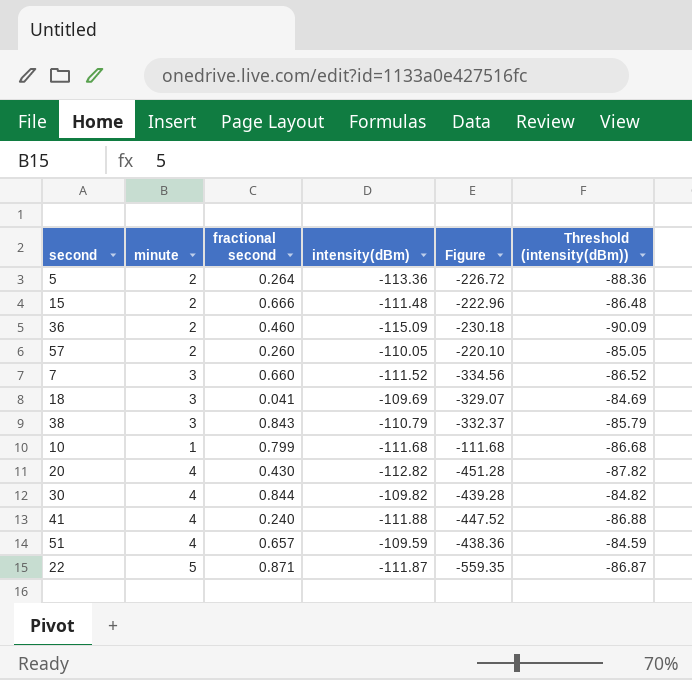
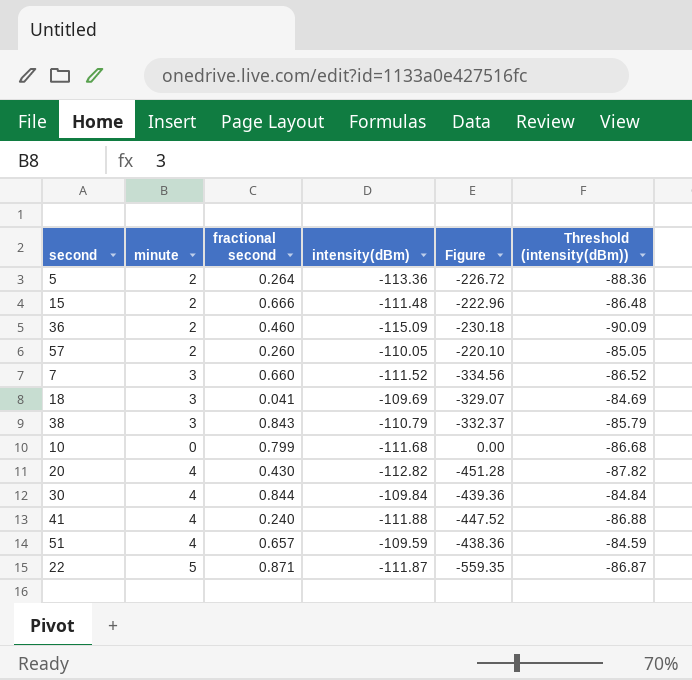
10 | minute: 1 -> 0
10 | Figure: -111.68 -> 0.00
30 | intensity(dBm): -109.82 -> -109.84
30 | Figure: -439.28 -> -439.36
30 | Threshold (intensity(dBm)): -84.82 -> -84.84

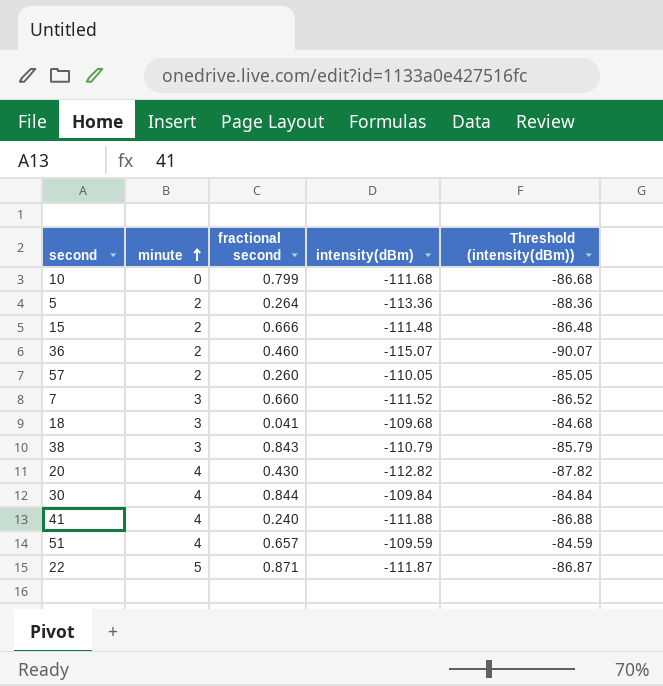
row order: none -> minute ascending
column Figure | formula: [minute] * [intensity(dBm)] -> none
36 | intensity(dBm): -115.09 -> -115.07
36 | Threshold (intensity(dBm)): -90.09 -> -90.07
18 | intensity(dBm): -109.69 -> -109.68
18 | Threshold (intensity(dBm)): -84.69 -> -84.68

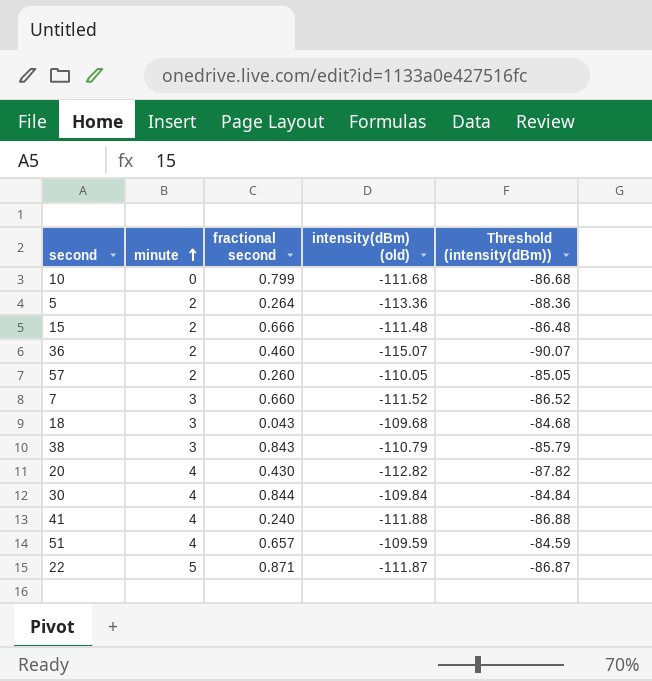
column name: intensity(dBm) -> intensity(dBm) (old)
18 | fractional second: 0.041 -> 0.043

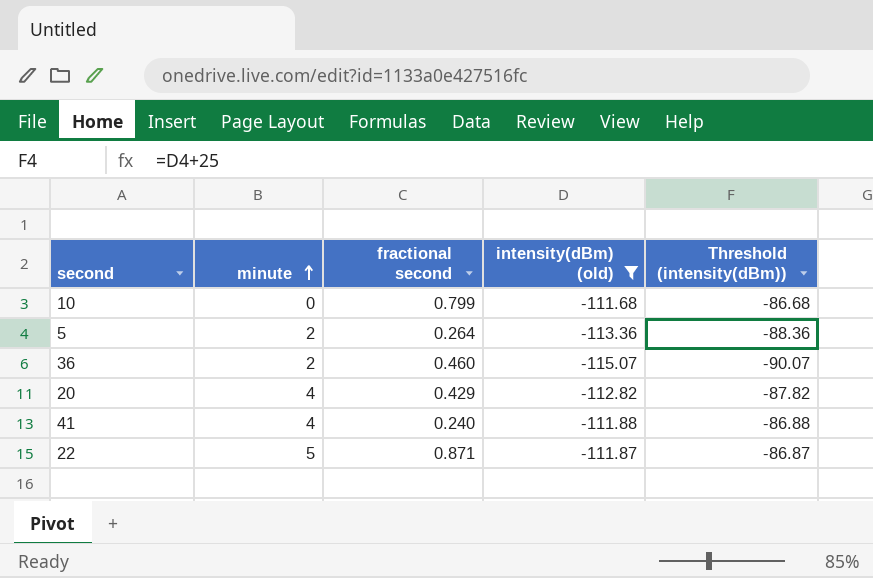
filter: none -> intensity(dBm) (old) <= -111.68
20 | fractional second: 0.430 -> 0.429

